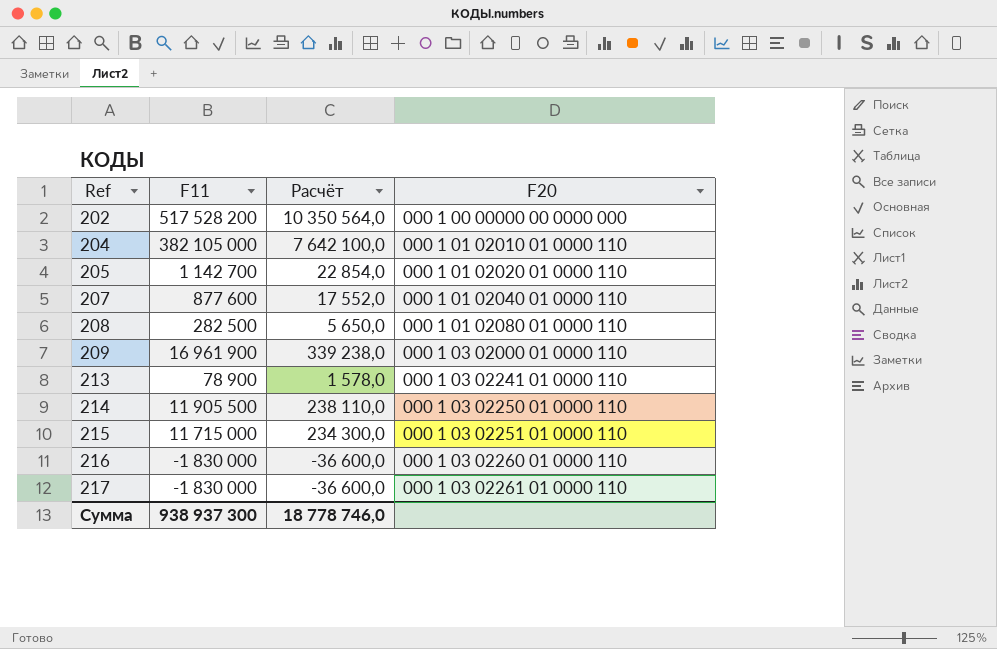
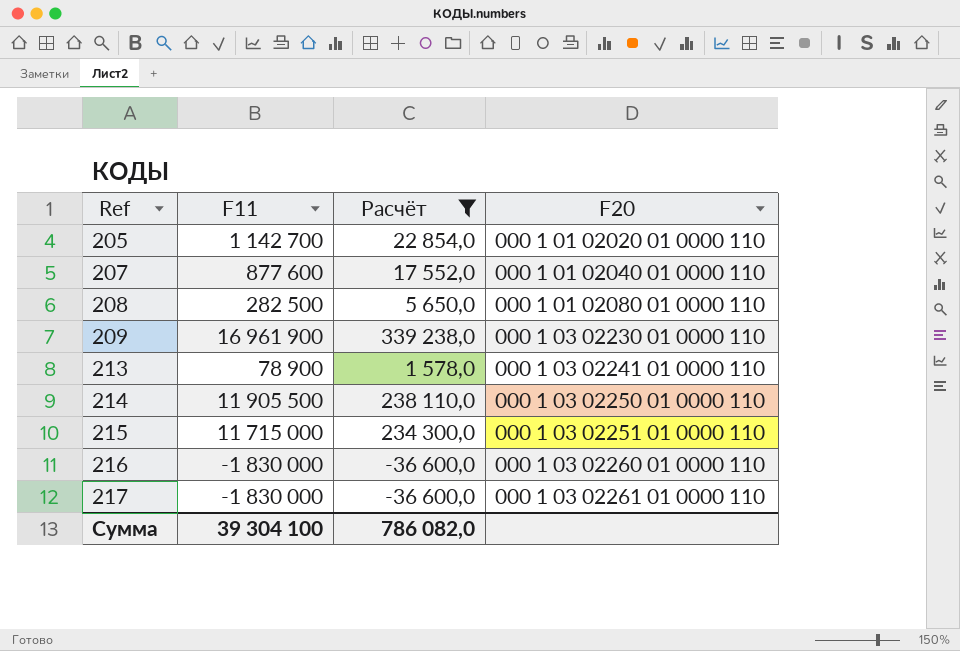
filter: none -> Расчёт <= 339 238,0
209 | F20: 000 1 03 02000 01 0000 110 -> 000 1 03 02230 01 0000 110
Сумма | F11: 938 937 300 -> 39 304 100
Сумма | Расчёт: 18 778 746,0 -> 786 082,0

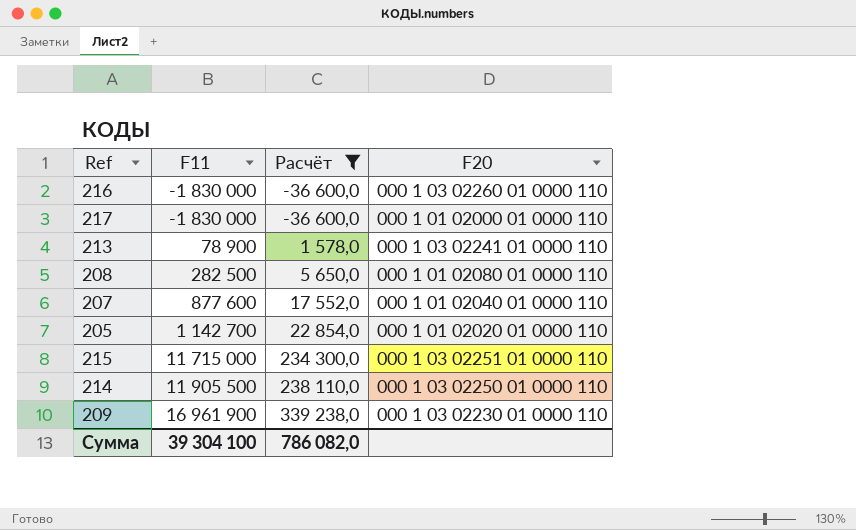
row order: Ref ascending -> F11 ascending
217 | F20: 000 1 03 02261 01 0000 110 -> 000 1 01 02000 01 0000 110

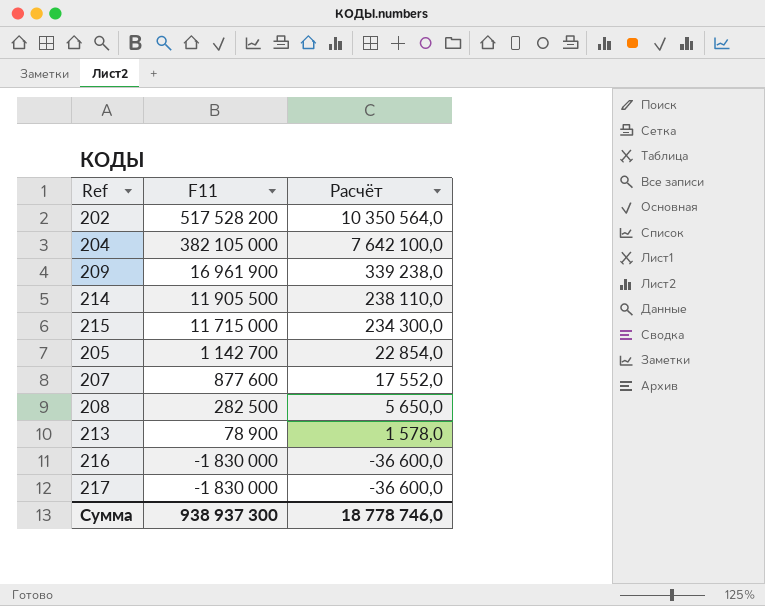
filter: Расчёт <= 339 238,0 -> none
row order: F11 ascending -> F11 descending
column F20 | position: 4 -> none
Сумма | F11: 39 304 100 -> 938 937 300
Сумма | Расчёт: 786 082,0 -> 18 778 746,0

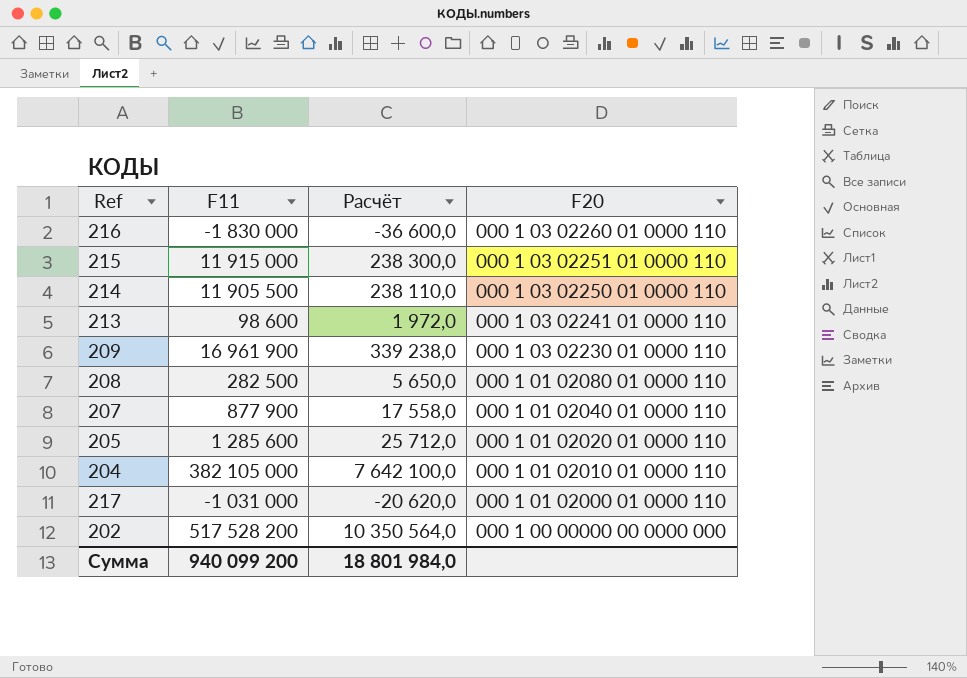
row order: F11 descending -> F20 descending
column F20 | position: none -> 4
215 | F11: 11 715 000 -> 11 915 000
215 | Расчёт: 234 300,0 -> 238 300,0
213 | F11: 78 900 -> 98 600
213 | Расчёт: 1 578,0 -> 1 972,0
207 | F11: 877 600 -> 877 900
207 | Расчёт: 17 552,0 -> 17 558,0
205 | F11: 1 142 700 -> 1 285 600
205 | Расчёт: 22 854,0 -> 25 712,0
217 | F11: -1 830 000 -> -1 031 000
217 | Расчёт: -36 600,0 -> -20 620,0
Сумма | F11: 938 937 300 -> 940 099 200
Сумма | Расчёт: 18 778 746,0 -> 18 801 984,0

